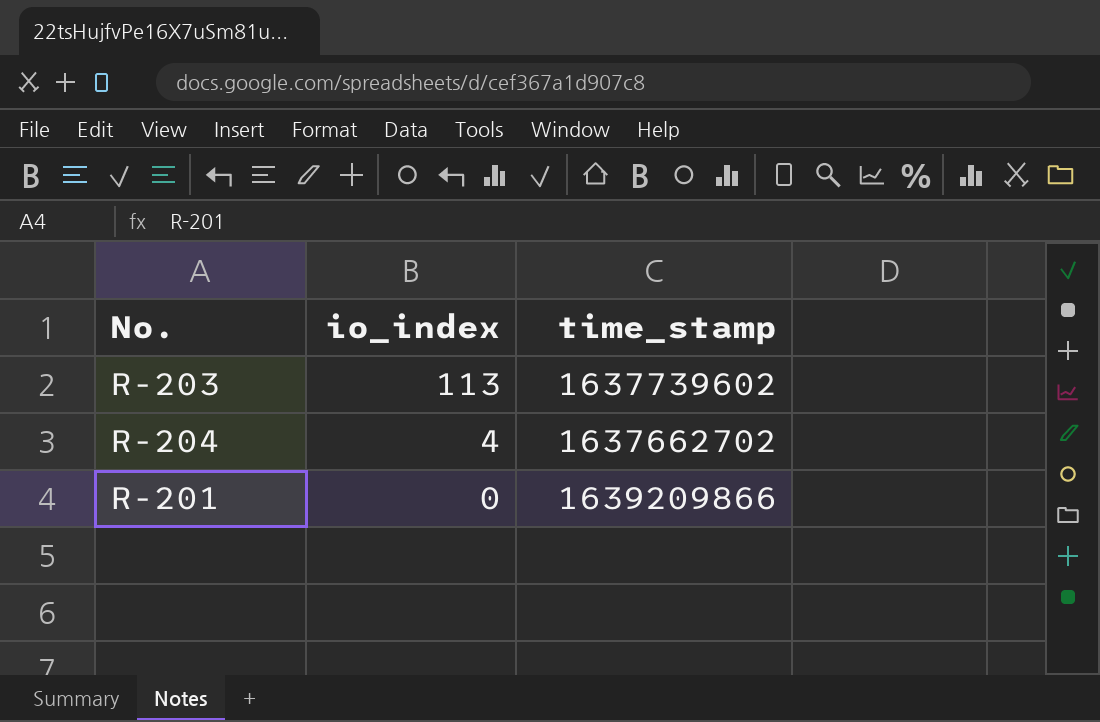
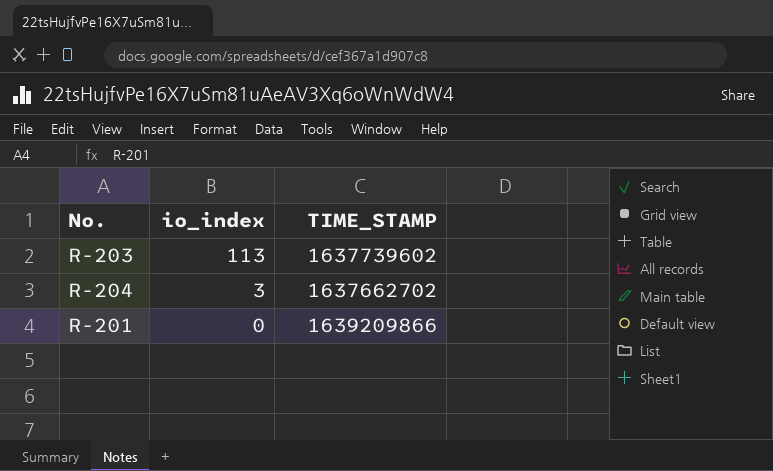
column name: time_stamp -> TIME_STAMP
R-204 | io_index: 4 -> 3

